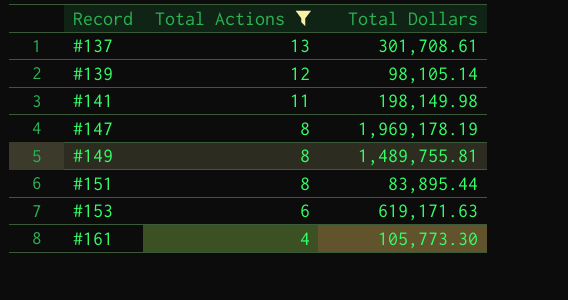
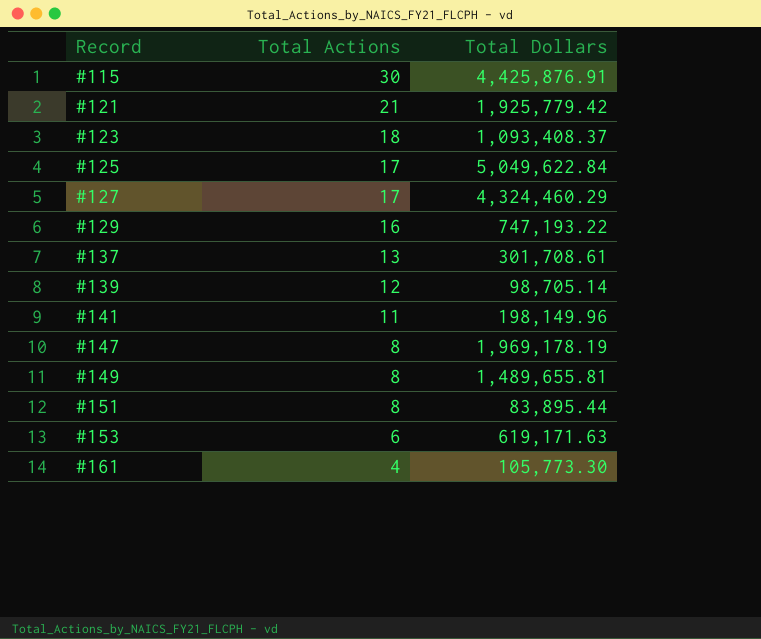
filter: Total Actions <= 13 -> none
#139 | Total Dollars: 98,105.14 -> 98,705.14
#141 | Total Dollars: 198,149.98 -> 198,149.96
#149 | Total Dollars: 1,489,755.81 -> 1,489,655.81

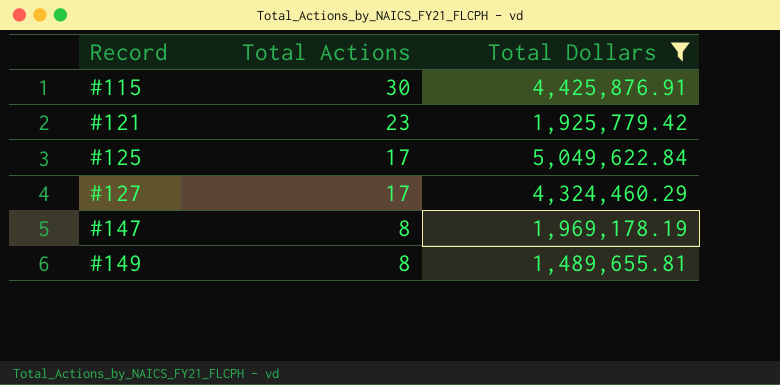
filter: none -> Total Dollars >= 1,489,655.81
#121 | Total Actions: 21 -> 23

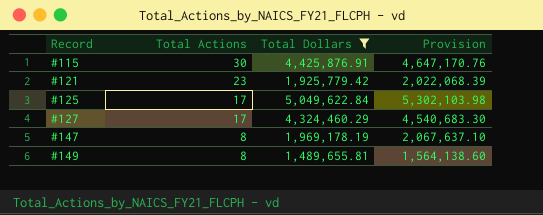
column Provision | formula: none -> [Total Dollars] * 1.05

